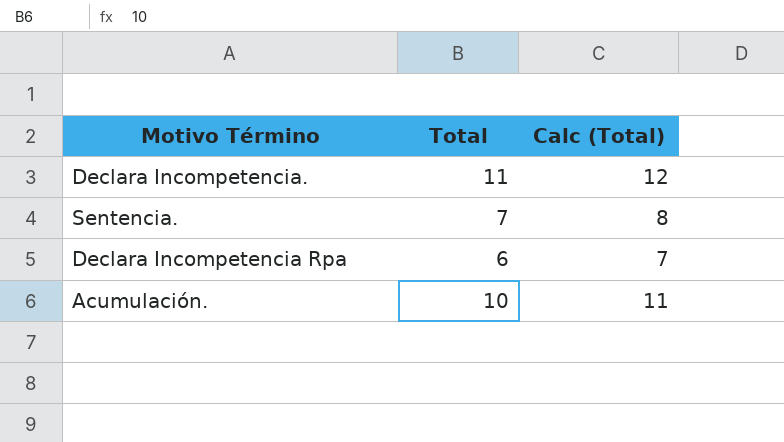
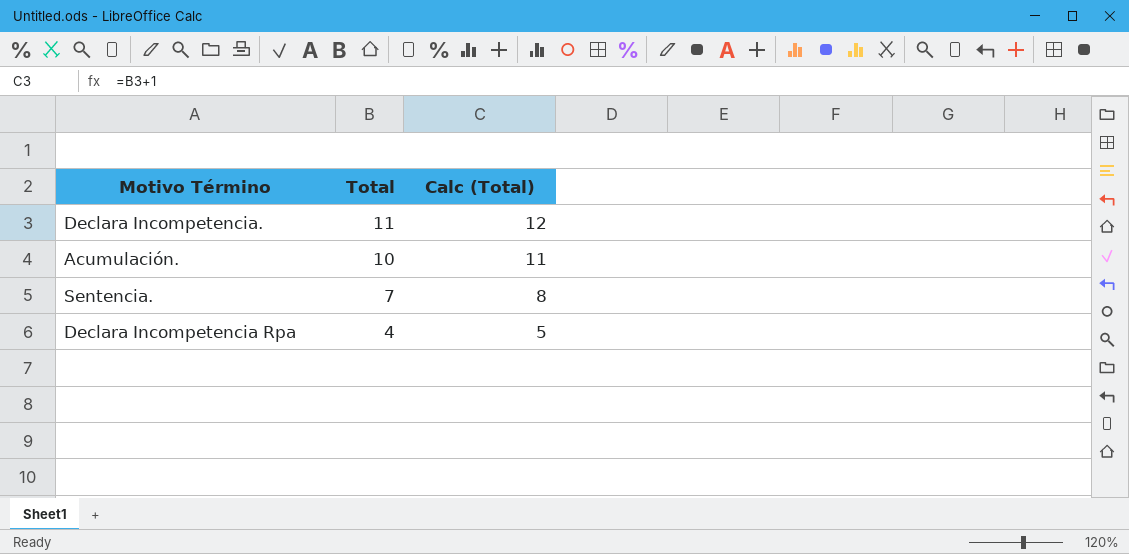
row order: none -> Total descending
Declara Incompetencia Rpa | Total: 6 -> 4
Declara Incompetencia Rpa | Calc (Total): 7 -> 5

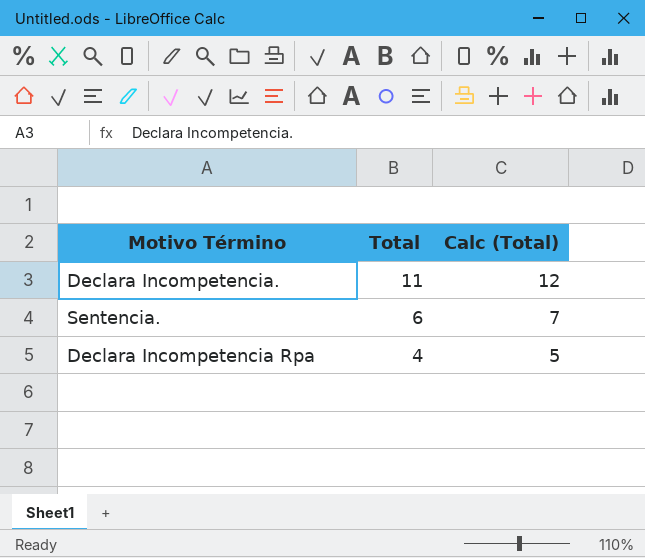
row Acumulación.: 10 | 11 -> none
Sentencia. | Total: 7 -> 6
Sentencia. | Calc (Total): 8 -> 7

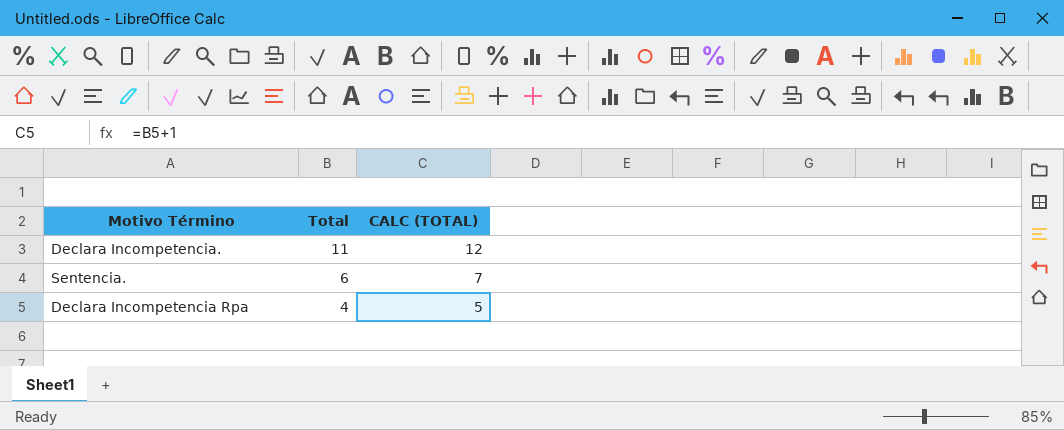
column name: Calc (Total) -> CALC (TOTAL)

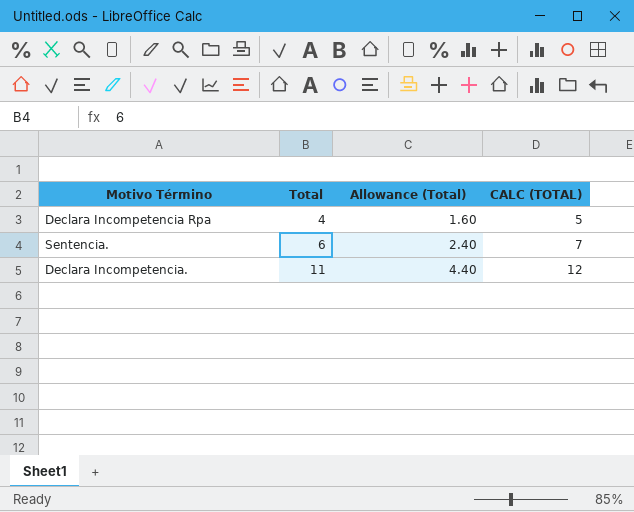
row order: Total descending -> Total ascending
column Allowance (Total) | formula: none -> [Total] * 0.4

